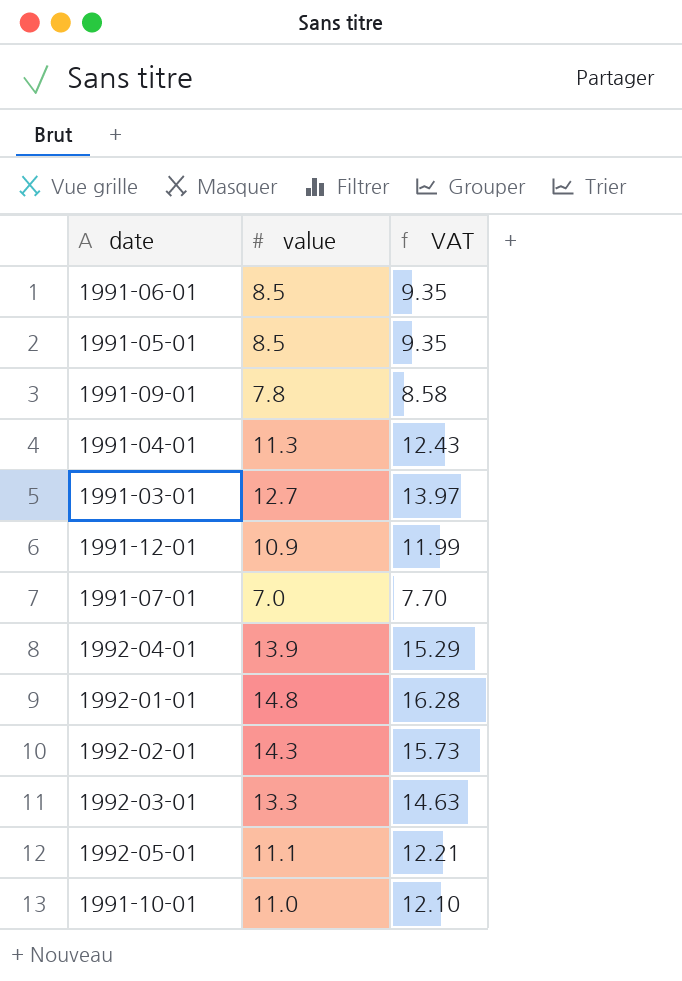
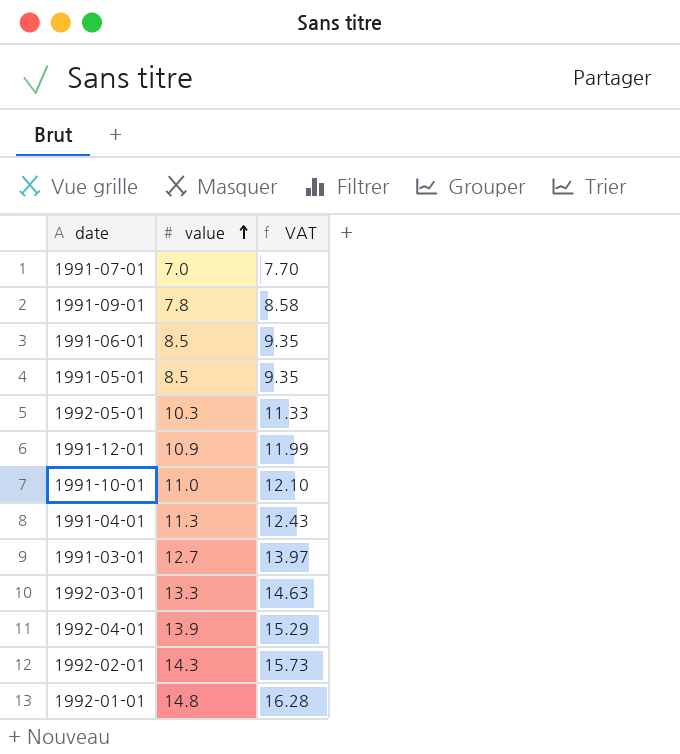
row order: none -> value ascending
1992-05-01 | value: 11.1 -> 10.3
1992-05-01 | VAT: 12.21 -> 11.33

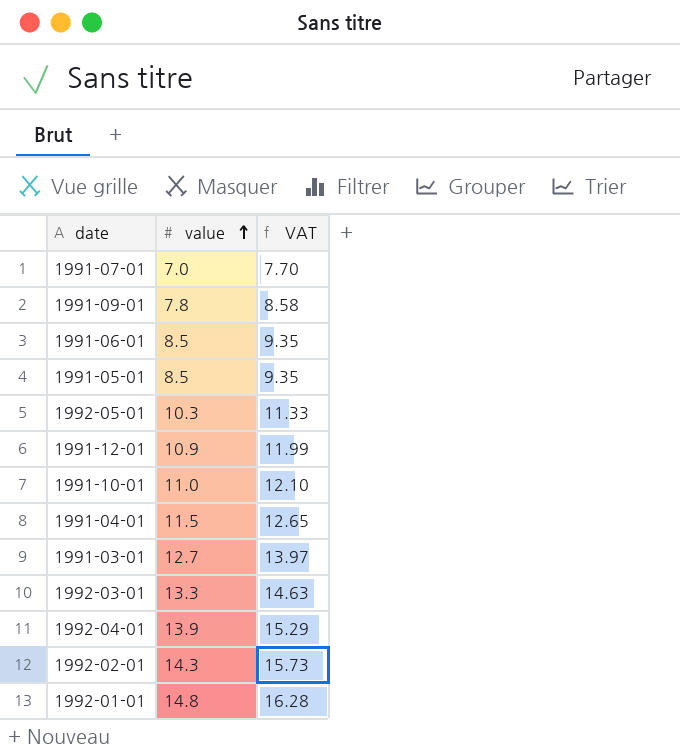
1991-04-01 | value: 11.3 -> 11.5
1991-04-01 | VAT: 12.43 -> 12.65

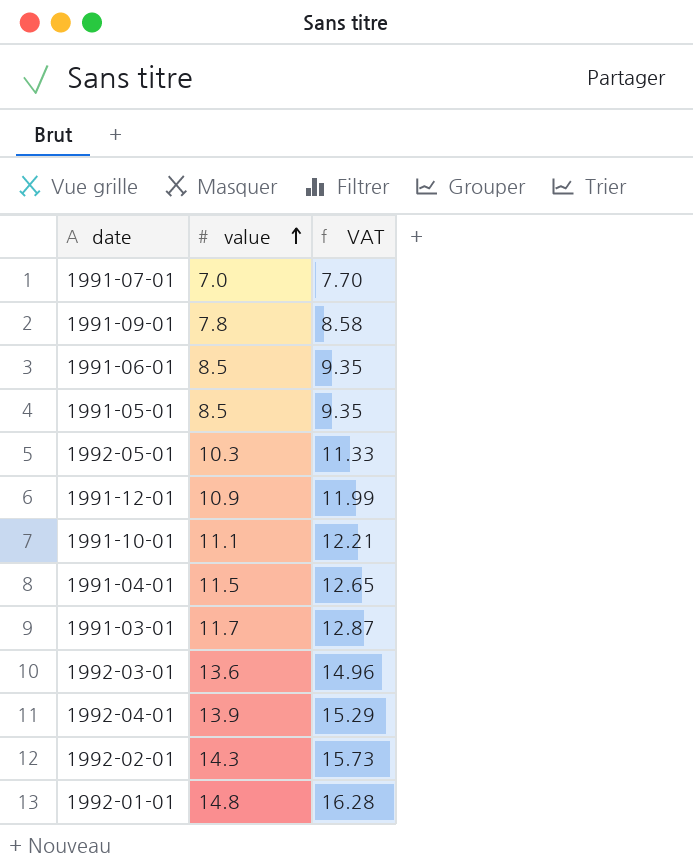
1991-10-01 | value: 11.0 -> 11.1
1991-10-01 | VAT: 12.10 -> 12.21
1991-03-01 | value: 12.7 -> 11.7
1991-03-01 | VAT: 13.97 -> 12.87
1992-03-01 | value: 13.3 -> 13.6
1992-03-01 | VAT: 14.63 -> 14.96

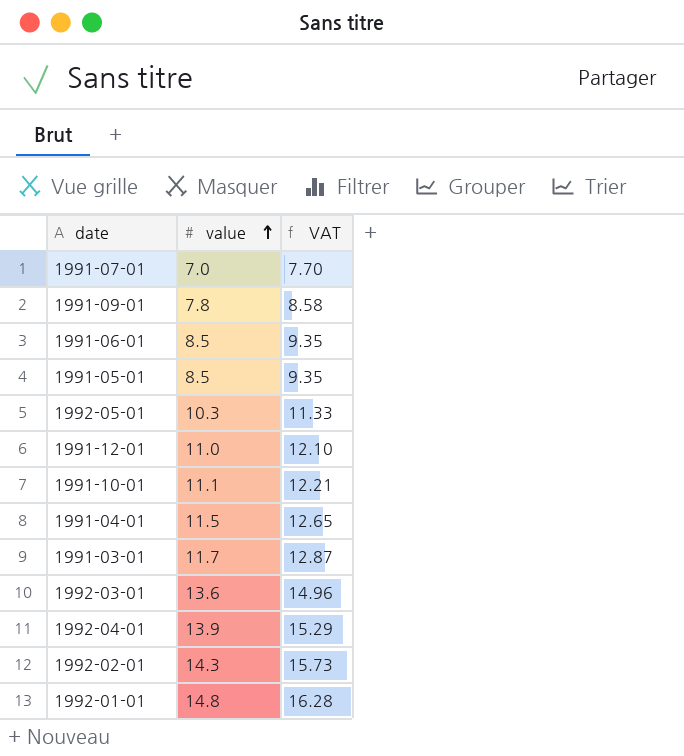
1991-12-01 | value: 10.9 -> 11.0
1991-12-01 | VAT: 11.99 -> 12.10

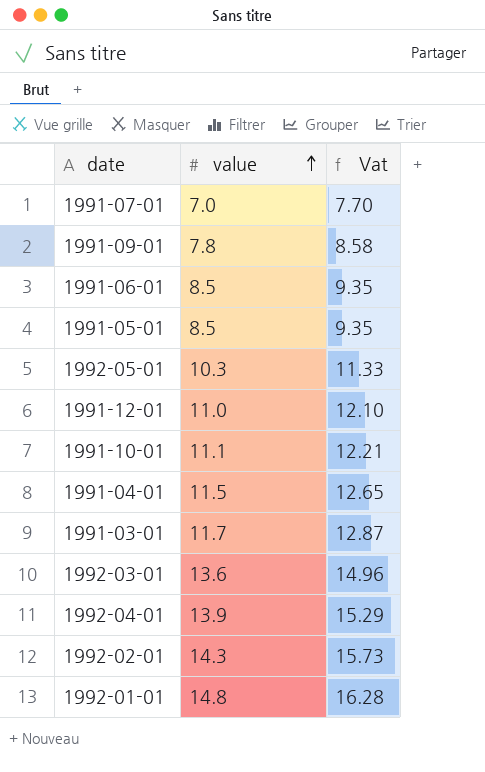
column name: VAT -> Vat

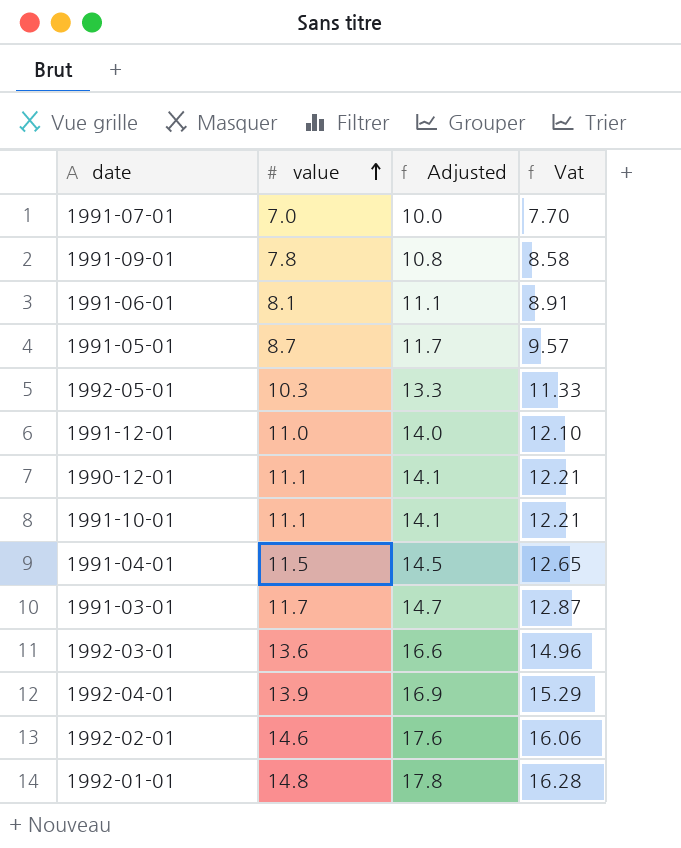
column Adjusted | formula: none -> [value] + 3
1991-06-01 | value: 8.5 -> 8.1
1991-06-01 | Vat: 9.35 -> 8.91
1991-05-01 | value: 8.5 -> 8.7
1991-05-01 | Vat: 9.35 -> 9.57
row 1990-12-01: none -> 11.1 | 14.1 | 12.21
1992-02-01 | value: 14.3 -> 14.6
1992-02-01 | Vat: 15.73 -> 16.06

